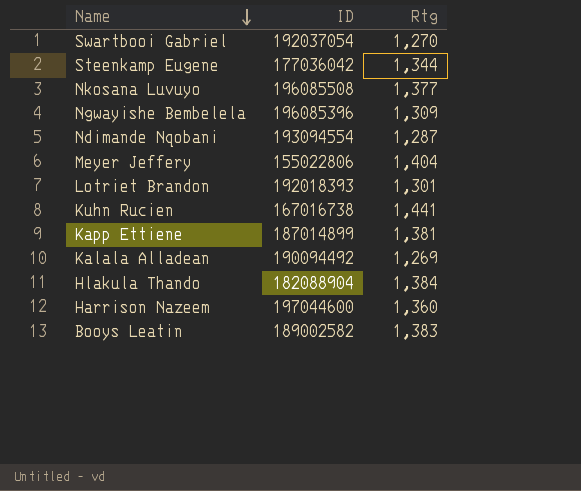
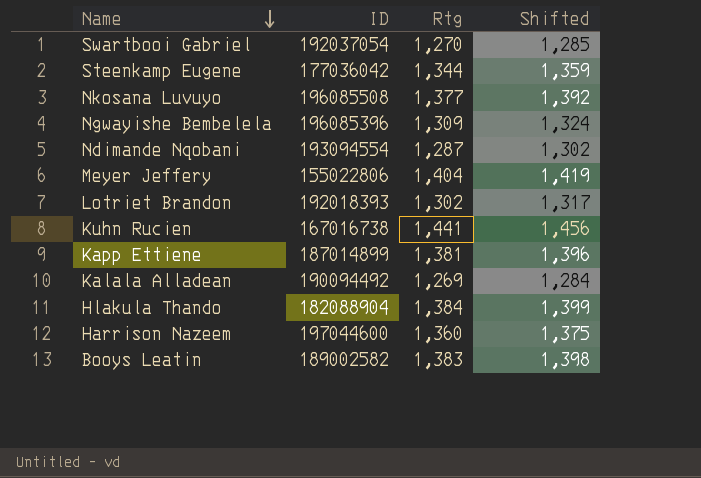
column Shifted | formula: none -> [Rtg] + 15
Lotriet Brandon | Rtg: 1,301 -> 1,302

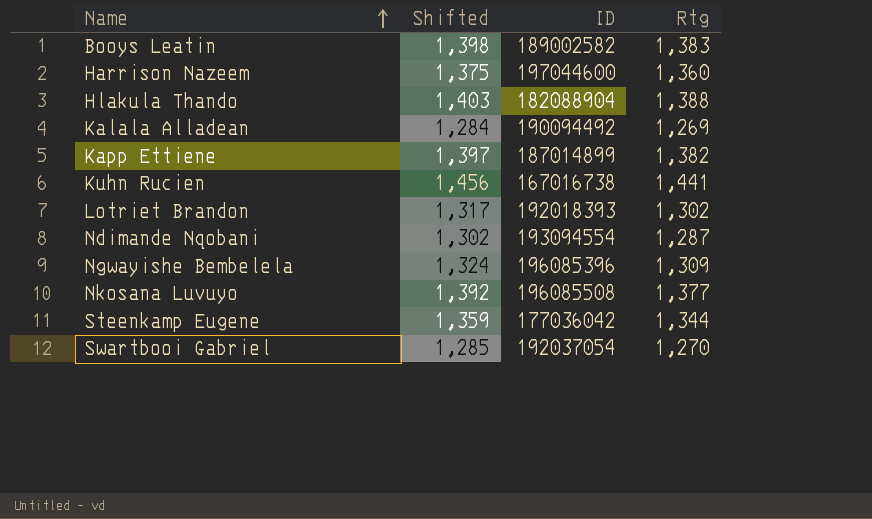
row order: Name descending -> Name ascending
column Shifted | position: 4 -> 2
row Meyer Jeffery: 155022806 | 1,404 | 1,419 -> none
Hlakula Thando | Shifted: 1,399 -> 1,403
Hlakula Thando | Rtg: 1,384 -> 1,388
Kapp Ettiene | Shifted: 1,396 -> 1,397
Kapp Ettiene | Rtg: 1,381 -> 1,382

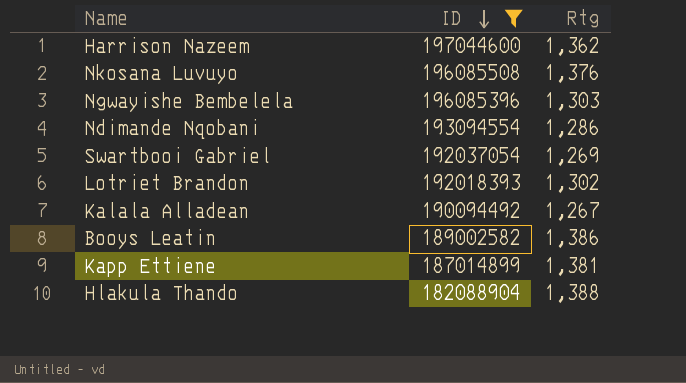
filter: none -> ID >= 182088904
row order: Name ascending -> ID descending
column Shifted | formula: [Rtg] + 15 -> none
Harrison Nazeem | Rtg: 1,360 -> 1,362
Nkosana Luvuyo | Rtg: 1,377 -> 1,376
Ngwayishe Bembelela | Rtg: 1,309 -> 1,303
Ndimande Nqobani | Rtg: 1,287 -> 1,286
Swartbooi Gabriel | Rtg: 1,270 -> 1,269
Kalala Alladean | Rtg: 1,269 -> 1,267
Booys Leatin | Rtg: 1,383 -> 1,386
Kapp Ettiene | Rtg: 1,382 -> 1,381

